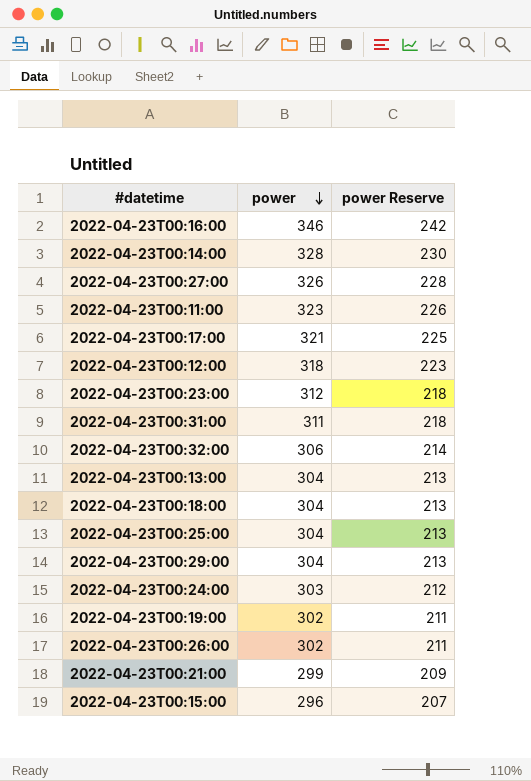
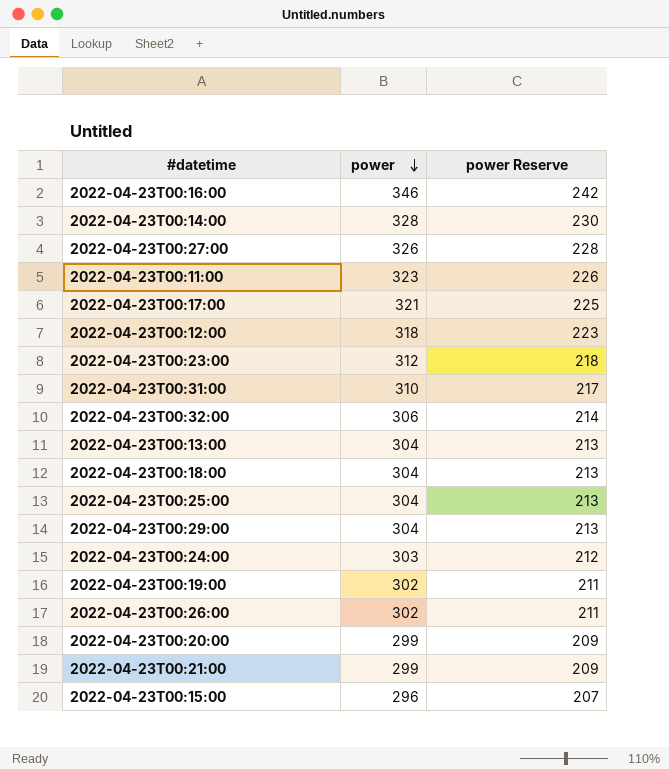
2022-04-23T00:31:00 | power: 311 -> 310
2022-04-23T00:31:00 | power Reserve: 218 -> 217
row 2022-04-23T00:20:00: none -> 299 | 209

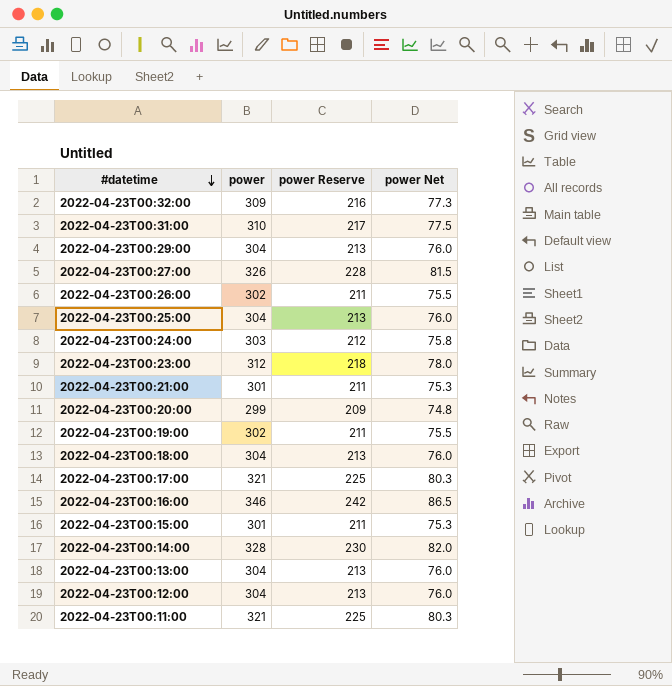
row order: power descending -> #datetime descending
column power Net | formula: none -> [power] * 0.25
2022-04-23T00:32:00 | power: 306 -> 309
2022-04-23T00:32:00 | power Reserve: 214 -> 216
2022-04-23T00:21:00 | power: 299 -> 301
2022-04-23T00:21:00 | power Reserve: 209 -> 211
2022-04-23T00:15:00 | power: 296 -> 301
2022-04-23T00:15:00 | power Reserve: 207 -> 211
2022-04-23T00:12:00 | power: 318 -> 304
2022-04-23T00:12:00 | power Reserve: 223 -> 213
2022-04-23T00:11:00 | power: 323 -> 321
2022-04-23T00:11:00 | power Reserve: 226 -> 225

